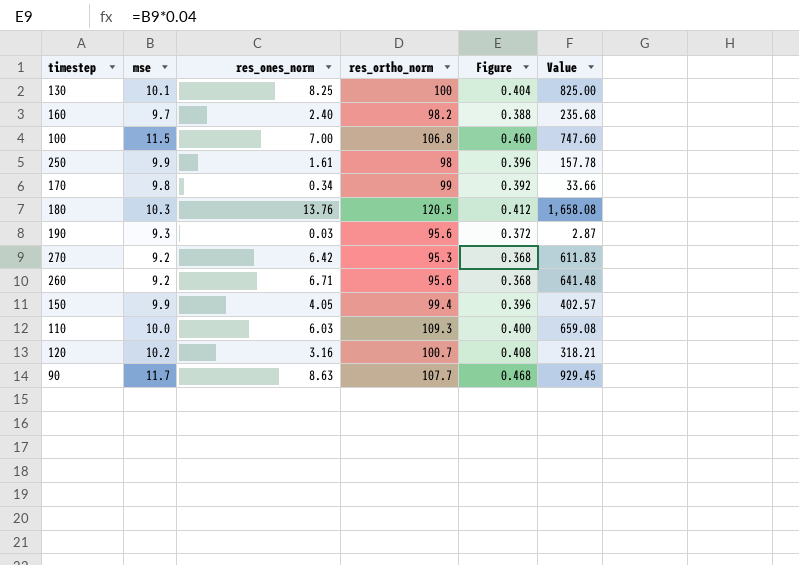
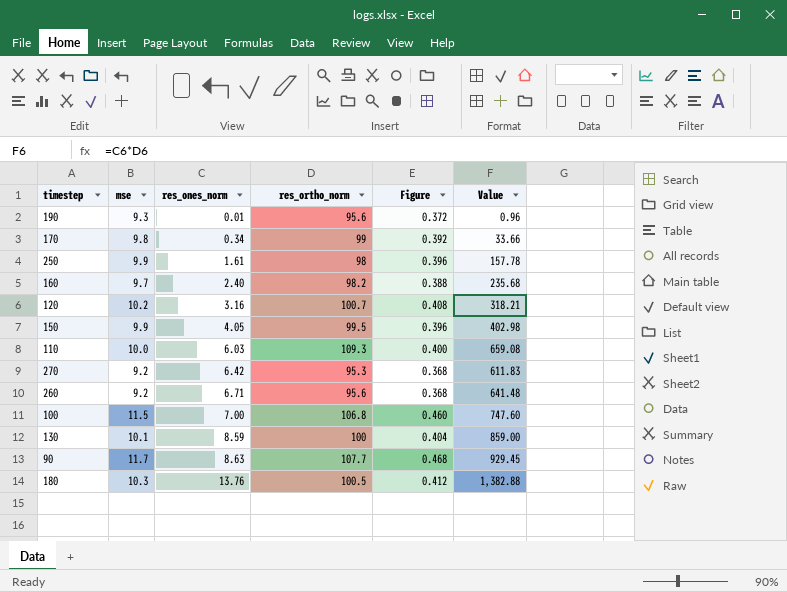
row order: none -> res_ones_norm ascending
190 | res_ones_norm: 0.03 -> 0.01
190 | Value: 2.87 -> 0.96
150 | res_ortho_norm: 99.4 -> 99.5
150 | Value: 402.57 -> 402.98
130 | res_ones_norm: 8.25 -> 8.59
130 | Value: 825.00 -> 859.00
180 | res_ortho_norm: 120.5 -> 100.5
180 | Value: 1,658.08 -> 1,382.88

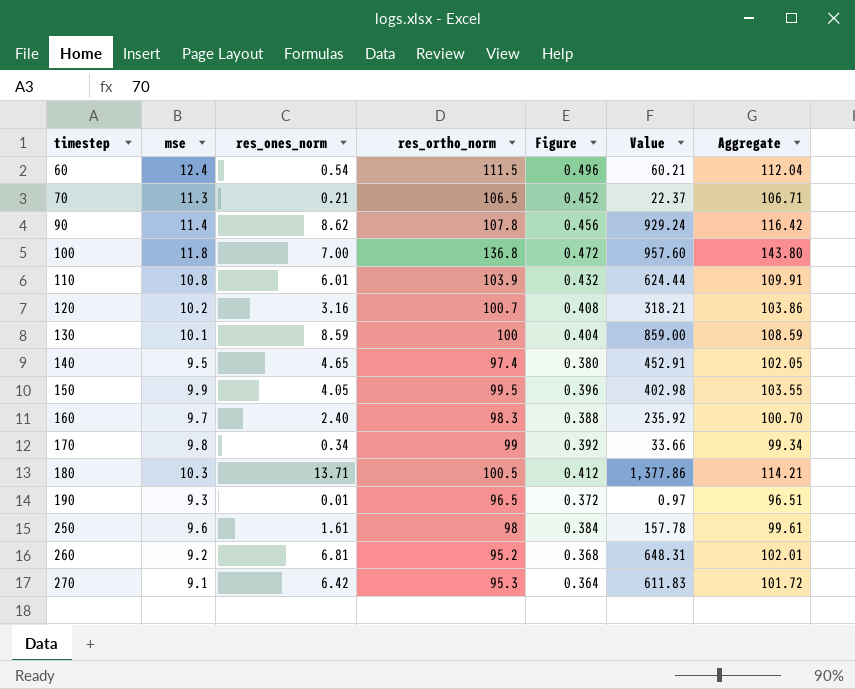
row order: res_ones_norm ascending -> timestep ascending
column Aggregate | formula: none -> [res_ones_norm] + [res_ortho_norm]
row 60: none -> 12.4 | 0.54 | 111.5 | 0.496 | 60.21 | 112.04
row 70: none -> 11.3 | 0.21 | 106.5 | 0.452 | 22.37 | 106.71
90 | mse: 11.7 -> 11.4
90 | res_ones_norm: 8.63 -> 8.62
90 | res_ortho_norm: 107.7 -> 107.8
90 | Figure: 0.468 -> 0.456
90 | Value: 929.45 -> 929.24
100 | mse: 11.5 -> 11.8
100 | res_ortho_norm: 106.8 -> 136.8
100 | Figure: 0.460 -> 0.472
100 | Value: 747.60 -> 957.60
110 | mse: 10.0 -> 10.8
110 | res_ones_norm: 6.03 -> 6.01
110 | res_ortho_norm: 109.3 -> 103.9
110 | Figure: 0.400 -> 0.432
110 | Value: 659.08 -> 624.44
row 140: none -> 9.5 | 4.65 | 97.4 | 0.380 | 452.91 | 102.05
160 | res_ortho_norm: 98.2 -> 98.3
160 | Value: 235.68 -> 235.92
180 | res_ones_norm: 13.76 -> 13.71
180 | Value: 1,382.88 -> 1,377.86
190 | res_ortho_norm: 95.6 -> 96.5
190 | Value: 0.96 -> 0.97
250 | mse: 9.9 -> 9.6
250 | Figure: 0.396 -> 0.384
260 | res_ones_norm: 6.71 -> 6.81
260 | res_ortho_norm: 95.6 -> 95.2
260 | Value: 641.48 -> 648.31
270 | mse: 9.2 -> 9.1
270 | Figure: 0.368 -> 0.364

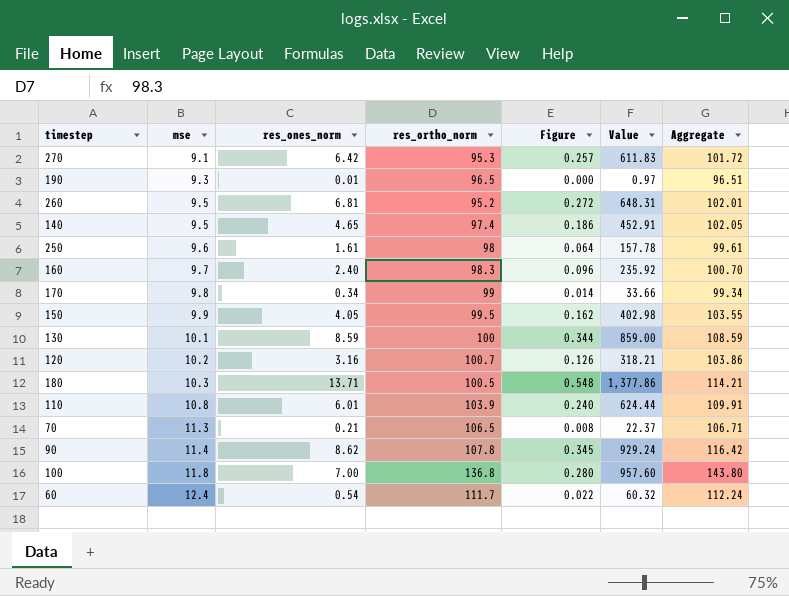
row order: timestep ascending -> mse ascending
column Figure | formula: [mse] * 0.04 -> [res_ones_norm] * 0.04
260 | mse: 9.2 -> 9.5
60 | res_ortho_norm: 111.5 -> 111.7
60 | Value: 60.21 -> 60.32
60 | Aggregate: 112.04 -> 112.24

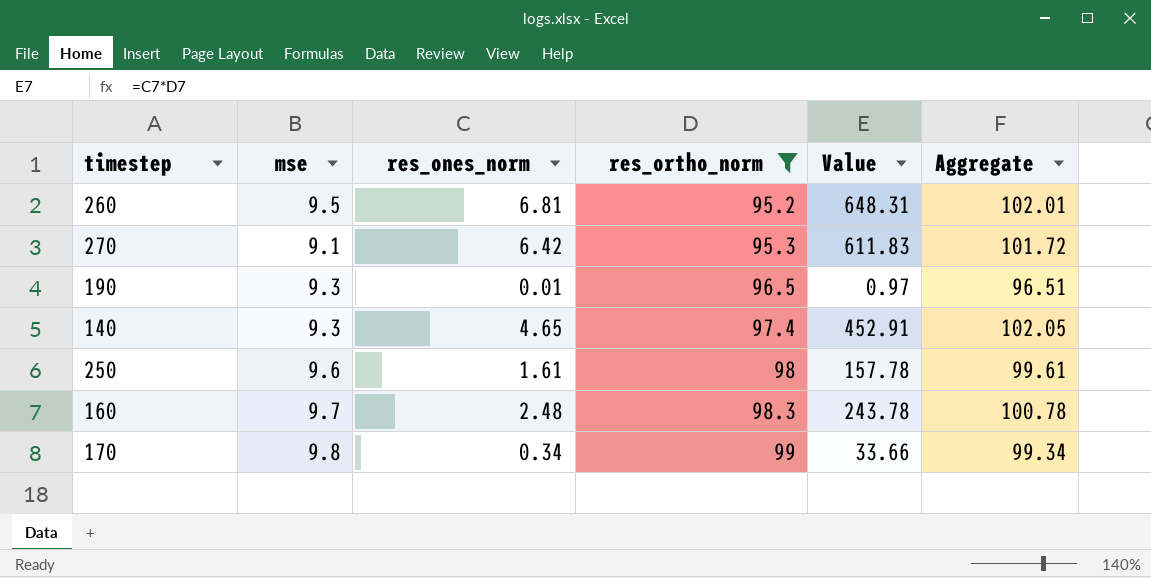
filter: none -> res_ortho_norm <= 99
row order: mse ascending -> res_ortho_norm ascending
column Figure | formula: [res_ones_norm] * 0.04 -> none
140 | mse: 9.5 -> 9.3
160 | res_ones_norm: 2.40 -> 2.48
160 | Value: 235.92 -> 243.78
160 | Aggregate: 100.70 -> 100.78

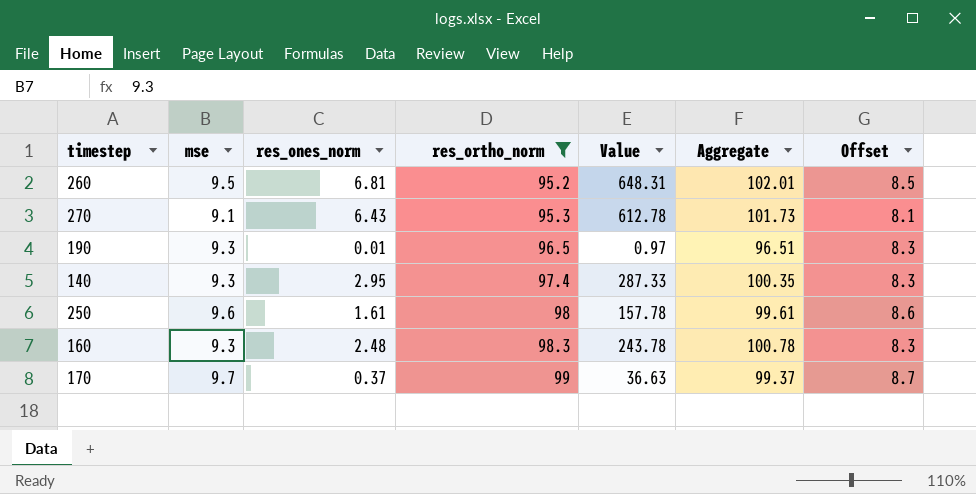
column Offset | formula: none -> [mse] - 1
270 | res_ones_norm: 6.42 -> 6.43
270 | Value: 611.83 -> 612.78
270 | Aggregate: 101.72 -> 101.73
140 | res_ones_norm: 4.65 -> 2.95
140 | Value: 452.91 -> 287.33
140 | Aggregate: 102.05 -> 100.35
160 | mse: 9.7 -> 9.3
170 | mse: 9.8 -> 9.7
170 | res_ones_norm: 0.34 -> 0.37
170 | Value: 33.66 -> 36.63
170 | Aggregate: 99.34 -> 99.37

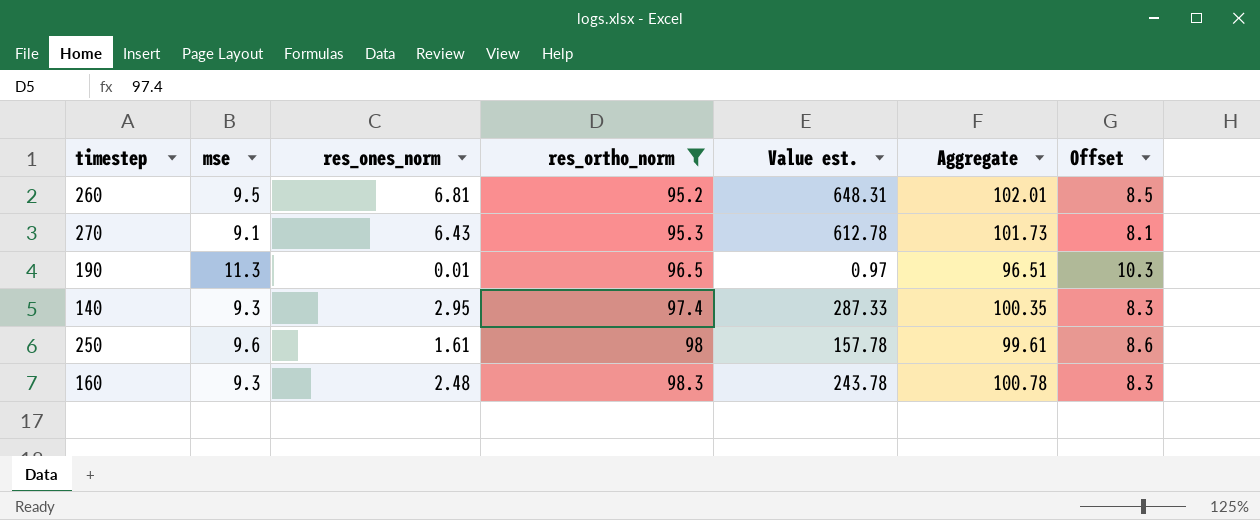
column name: Value -> Value est.
row 170: 9.7 | 0.37 | 99 | 36.63 | 99.37 | 8.7 -> none
190 | mse: 9.3 -> 11.3
190 | Offset: 8.3 -> 10.3

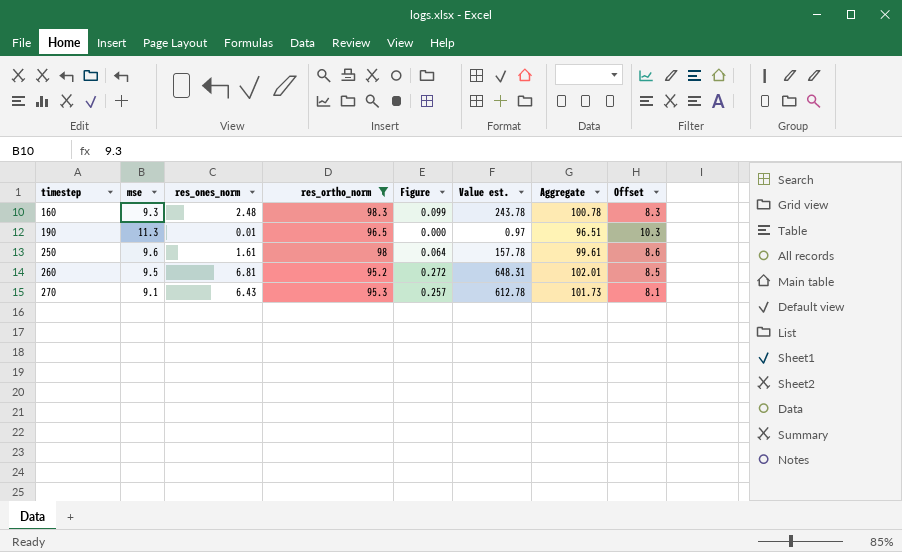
row order: res_ortho_norm ascending -> timestep ascending
column Figure | formula: none -> [res_ones_norm] * 0.04
row 140: 9.3 | 2.95 | 97.4 | 287.33 | 100.35 | 8.3 -> none

